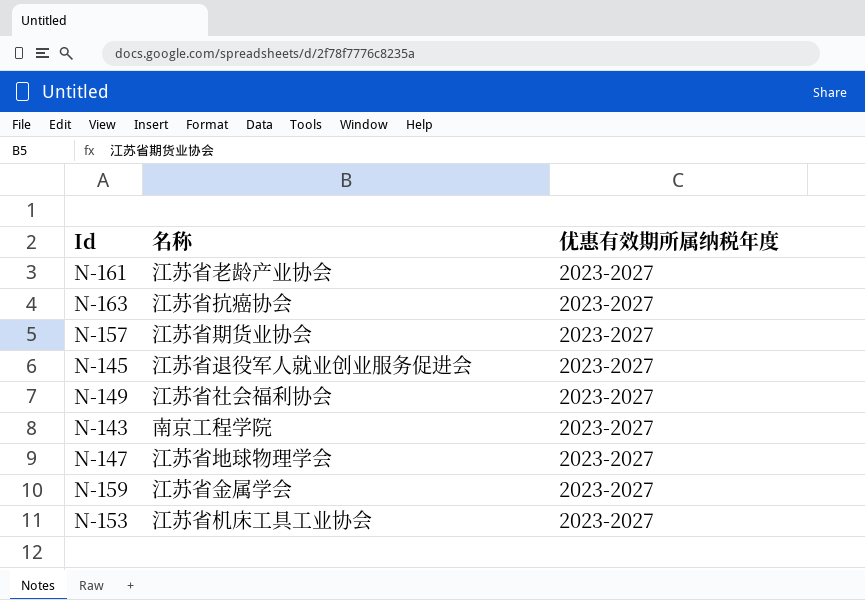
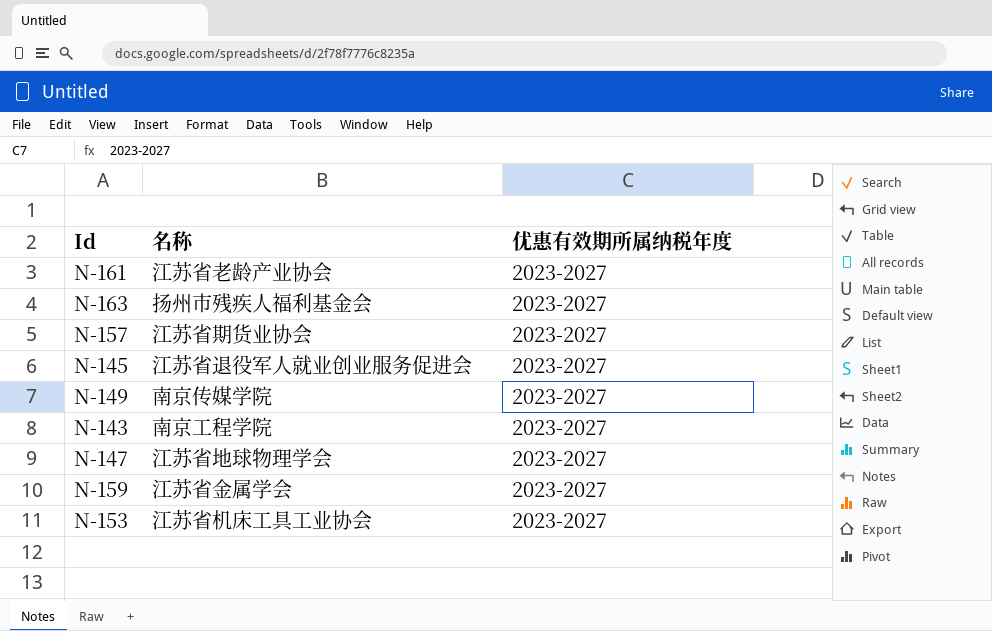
N-163 | 名称: 江苏省抗癌协会 -> 扬州市残疾人福利基金会
N-149 | 名称: 江苏省社会福利协会 -> 南京传媒学院

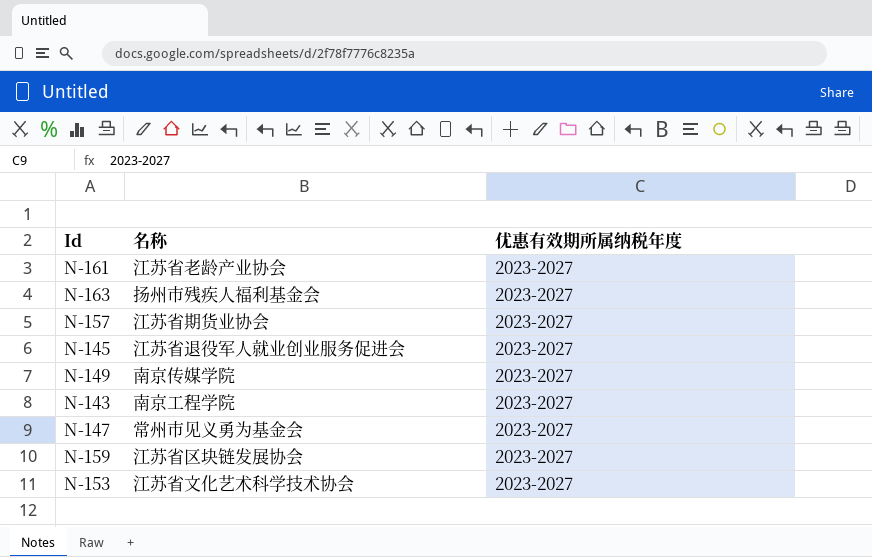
N-147 | 名称: 江苏省地球物理学会 -> 常州市见义勇为基金会
N-159 | 名称: 江苏省金属学会 -> 江苏省区块链发展协会
N-153 | 名称: 江苏省机床工具工业协会 -> 江苏省文化艺术科学技术协会

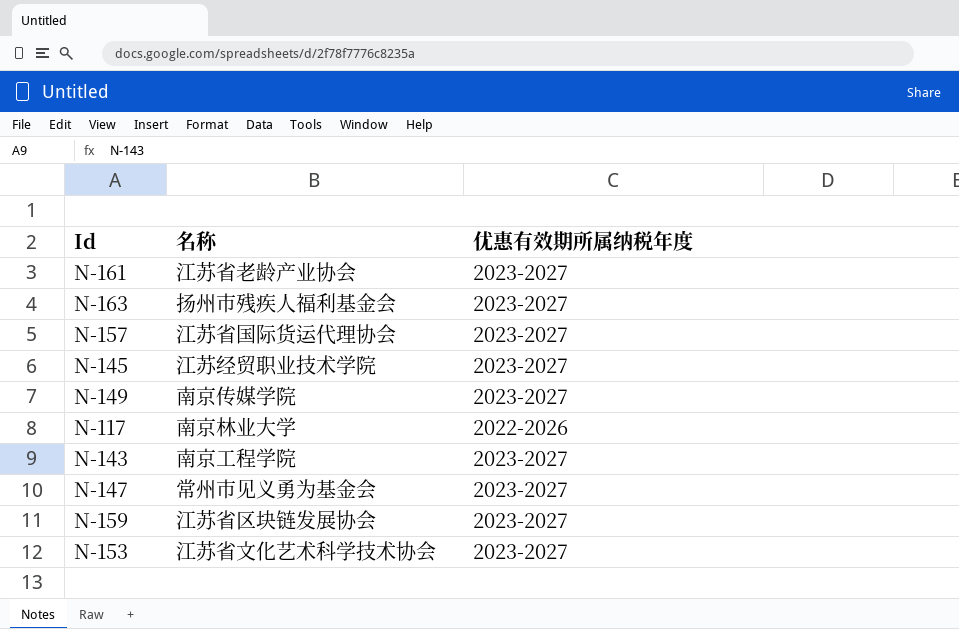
N-157 | 名称: 江苏省期货业协会 -> 江苏省国际货运代理协会
N-145 | 名称: 江苏省退役军人就业创业服务促进会 -> 江苏经贸职业技术学院
row N-117: none -> 南京林业大学 | 2022-2026

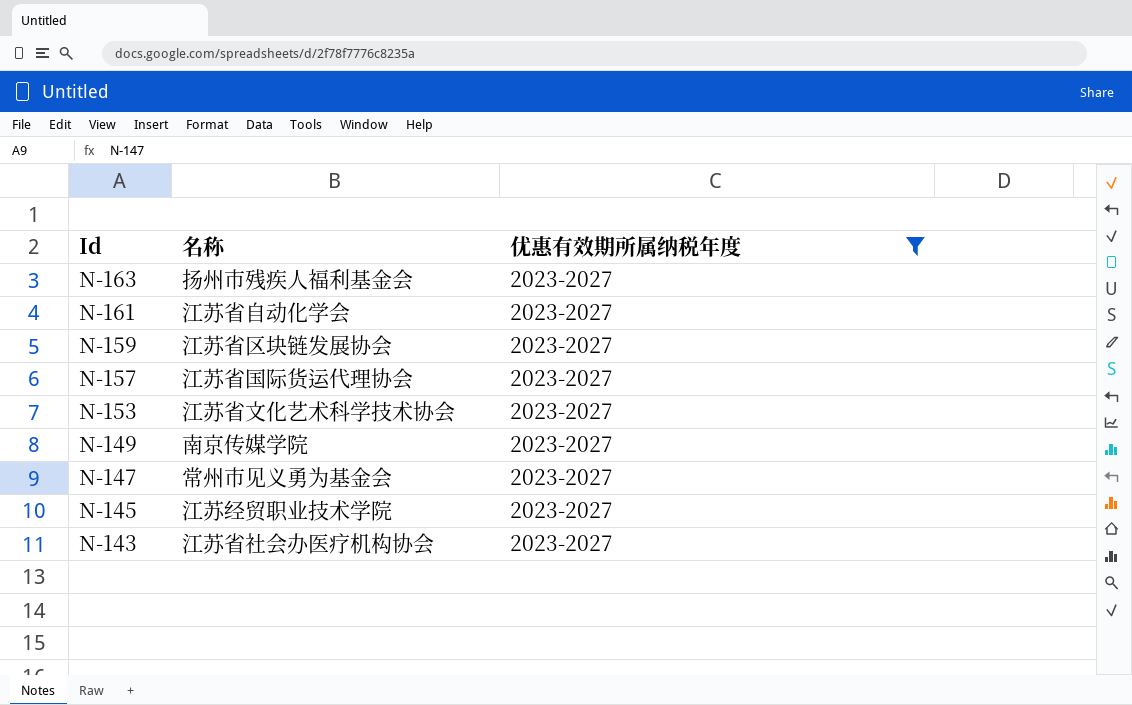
filter: none -> 优惠有效期所属纳税年度 = 2023-2027
row order: none -> Id descending
N-161 | 名称: 江苏省老龄产业协会 -> 江苏省自动化学会
N-143 | 名称: 南京工程学院 -> 江苏省社会办医疗机构协会

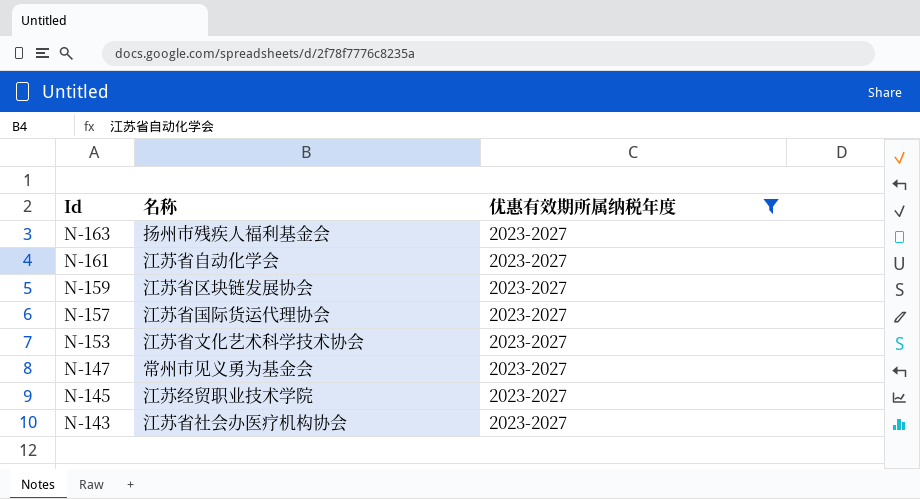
row N-149: 南京传媒学院 | 2023-2027 -> none

